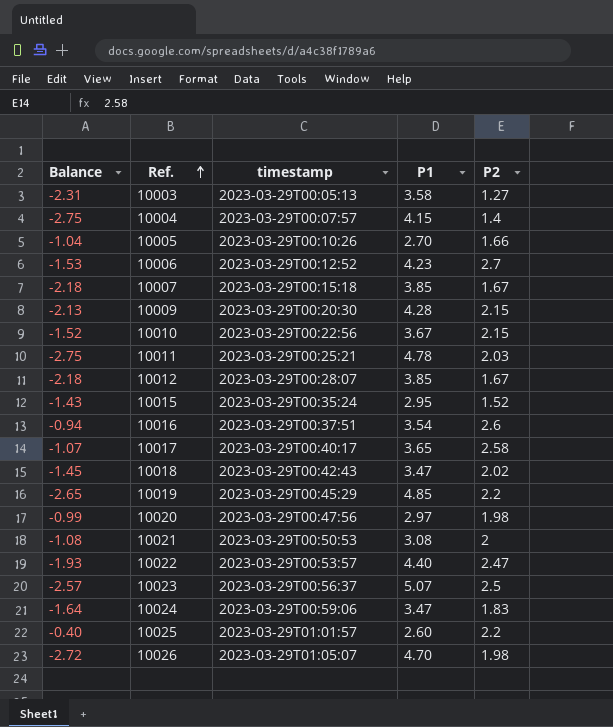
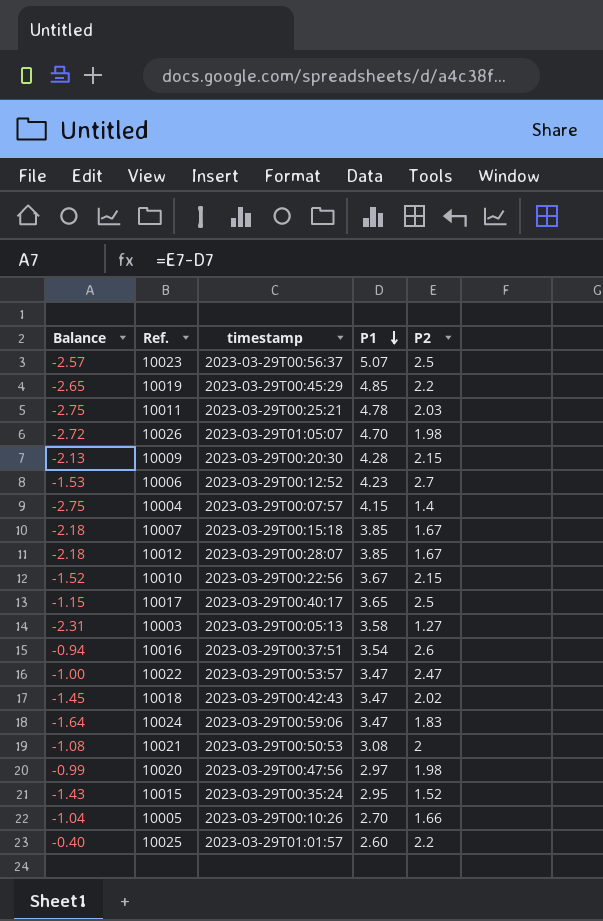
row order: Ref. ascending -> P1 descending
10017 | Balance: -1.07 -> -1.15
10017 | P2: 2.58 -> 2.5
10022 | Balance: -1.93 -> -1.00
10022 | P1: 4.40 -> 3.47

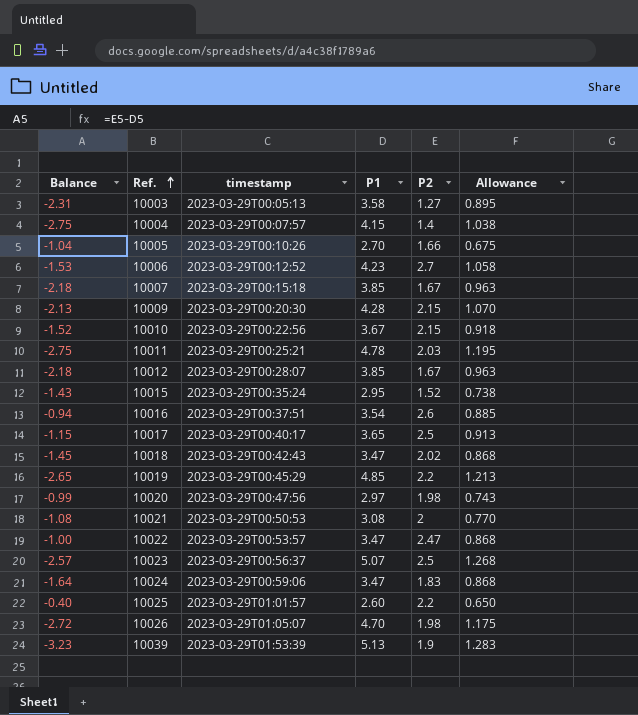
row order: P1 descending -> Ref. ascending
column Allowance | formula: none -> [P1] * 0.25
row 10039: none -> -3.23 | 2023-03-29T01:53:39 | 5.13 | 1.9 | 1.283

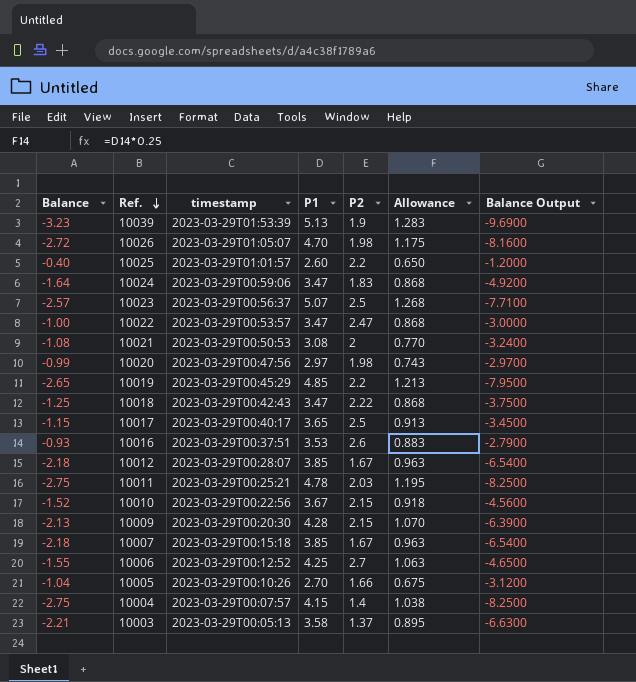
row order: Ref. ascending -> Ref. descending
column Balance Output | formula: none -> [Balance] * 3
row 10015: -1.43 | 2023-03-29T00:35:24 | 2.95 | 1.52 | 0.738 -> none
10018 | Balance: -1.45 -> -1.25
10018 | P2: 2.02 -> 2.22
10016 | Balance: -0.94 -> -0.93
10016 | P1: 3.54 -> 3.53
10016 | Allowance: 0.885 -> 0.883
10006 | Balance: -1.53 -> -1.55
10006 | P1: 4.23 -> 4.25
10006 | Allowance: 1.058 -> 1.063
10003 | Balance: -2.31 -> -2.21
10003 | P2: 1.27 -> 1.37

